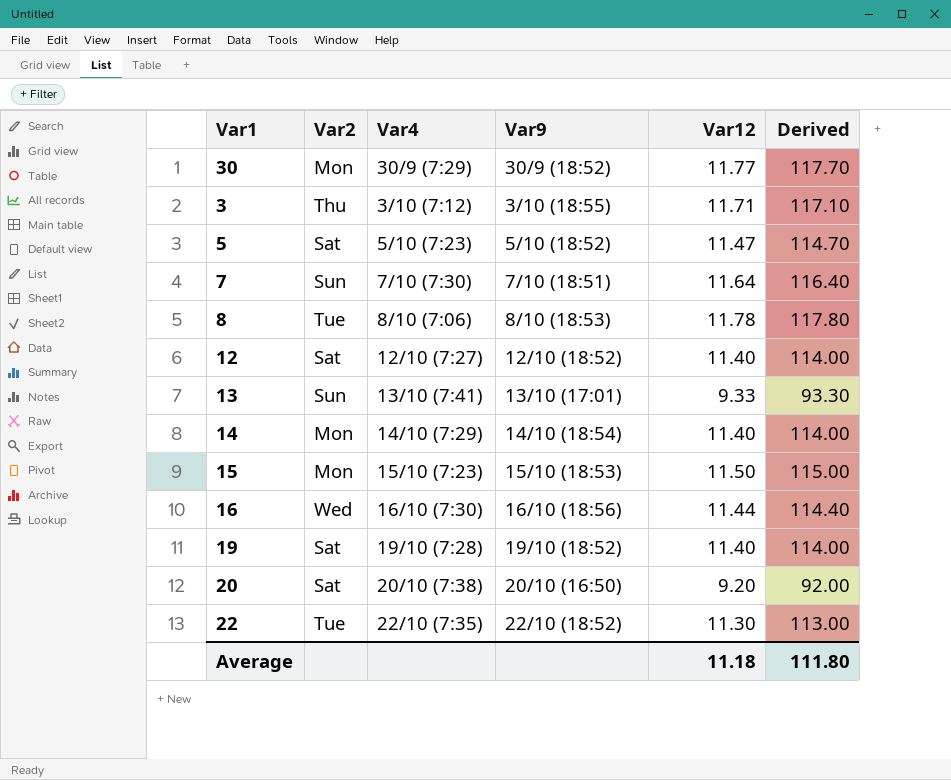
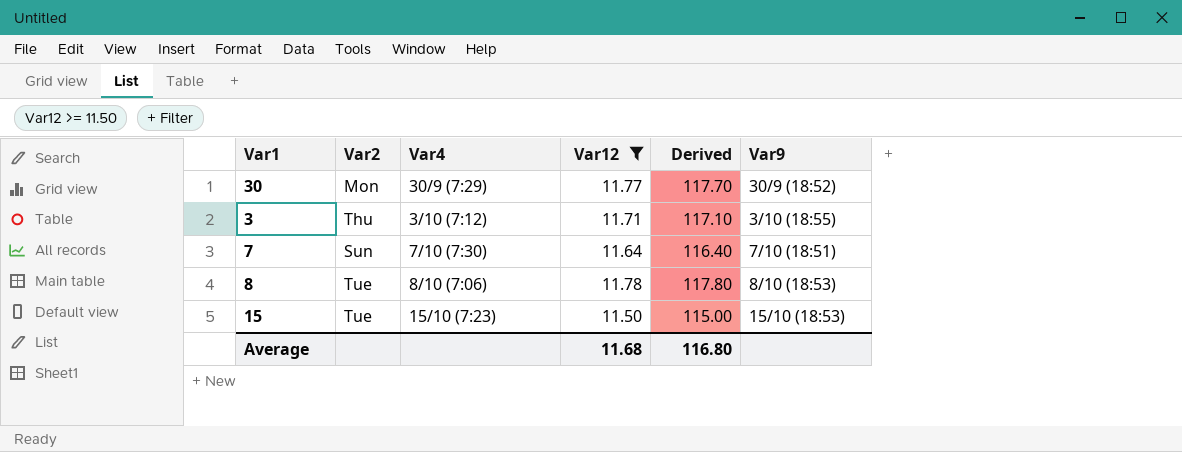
filter: none -> Var12 >= 11.50
column Var9 | position: 4 -> 6
15 | Var2: Mon -> Tue
Average | Var12: 11.18 -> 11.68
Average | Derived: 111.80 -> 116.80

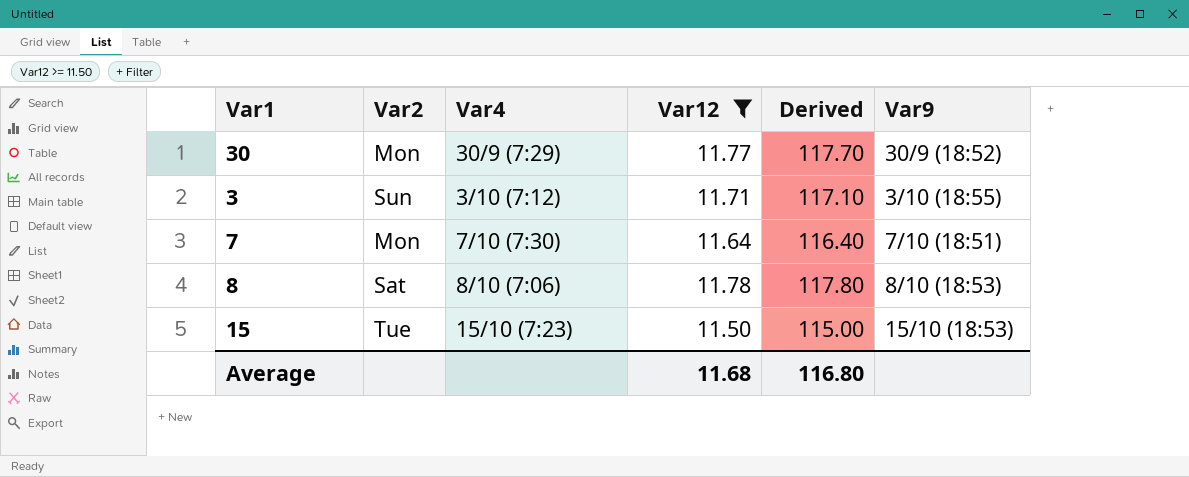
3 | Var2: Thu -> Sun
7 | Var2: Sun -> Mon
8 | Var2: Tue -> Sat

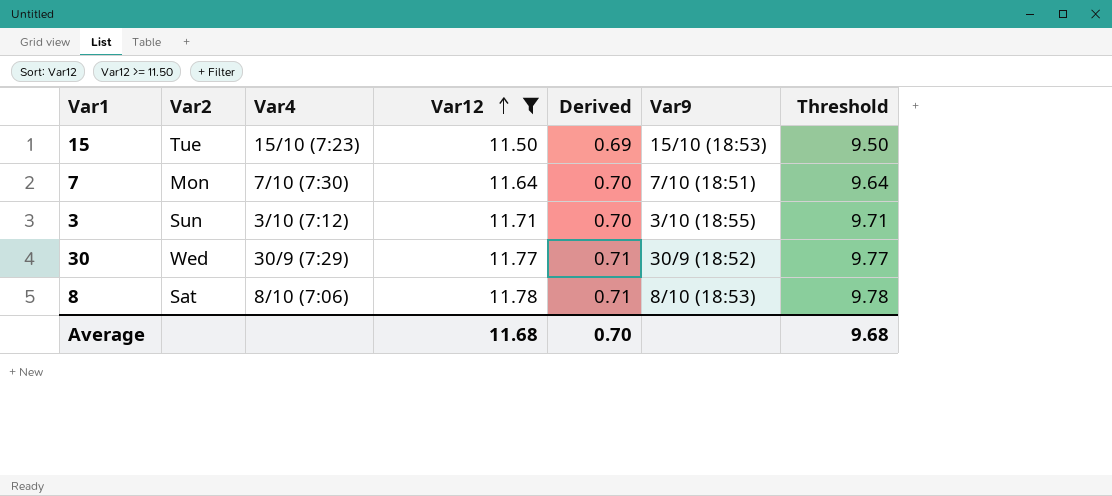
row order: none -> Var12 ascending
column Derived | formula: [Var12] * 10 -> [Var12] * 0.06
column Threshold | formula: none -> [Var12] - 2
30 | Var2: Mon -> Wed
Average | Derived: 116.80 -> 0.70

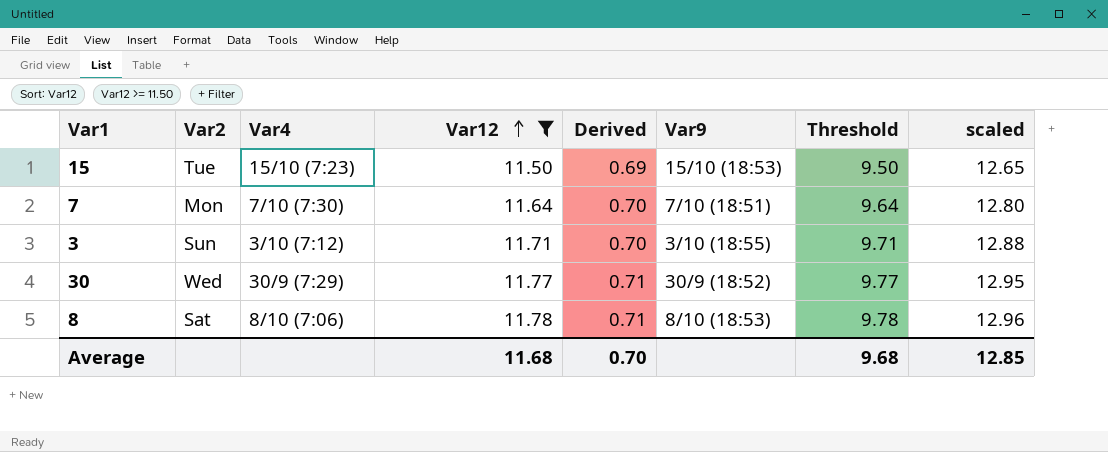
column scaled | formula: none -> [Var12] * 1.1

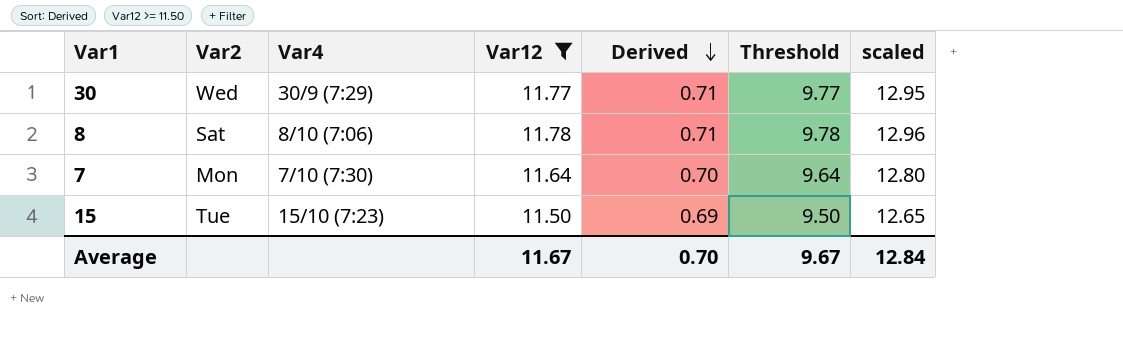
row order: Var12 ascending -> Derived descending
column Var9 | position: 6 -> none
row 3: Sun | 3/10 (7:12) | 11.71 | 0.70 | 3/10 (18:55) | 9.71 | 12.88 -> none
Average | Var12: 11.68 -> 11.67
Average | Threshold: 9.68 -> 9.67
Average | scaled: 12.85 -> 12.84

